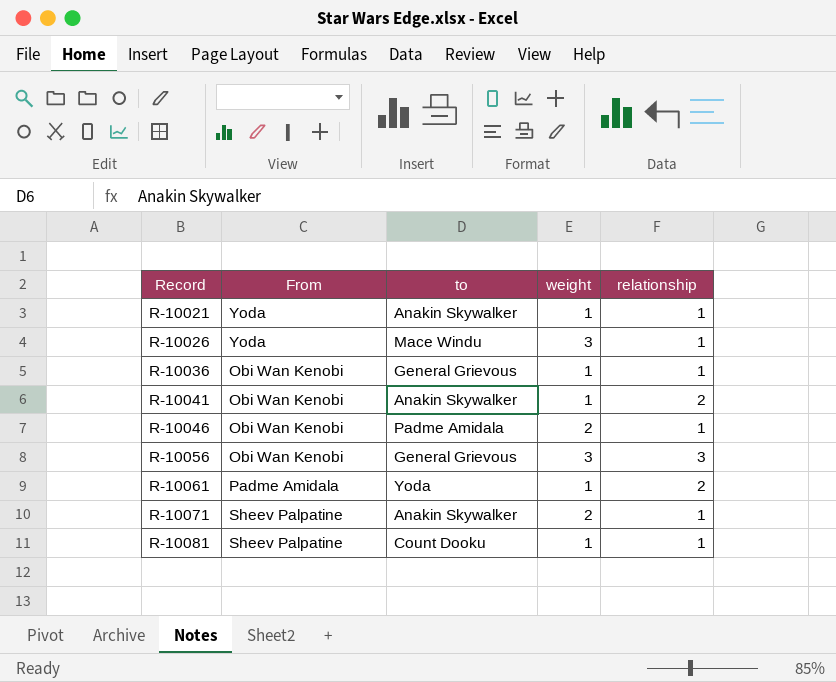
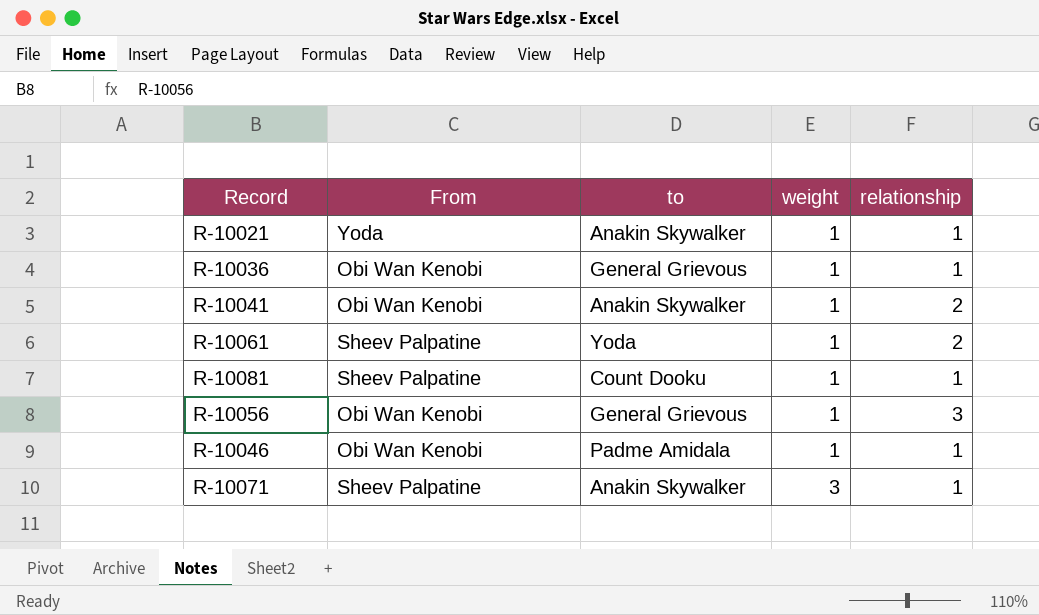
row order: Record ascending -> weight ascending
row R-10026: Yoda | Mace Windu | 3 | 1 -> none
R-10061 | From: Padme Amidala -> Sheev Palpatine
R-10056 | weight: 3 -> 1
R-10046 | weight: 2 -> 1
R-10071 | weight: 2 -> 3

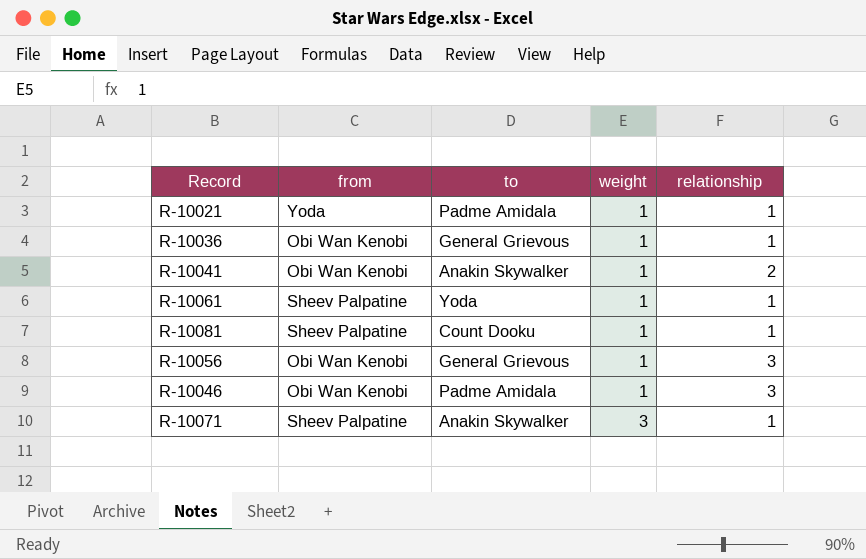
column name: From -> from
R-10021 | to: Anakin Skywalker -> Padme Amidala
R-10061 | relationship: 2 -> 1
R-10046 | relationship: 1 -> 3

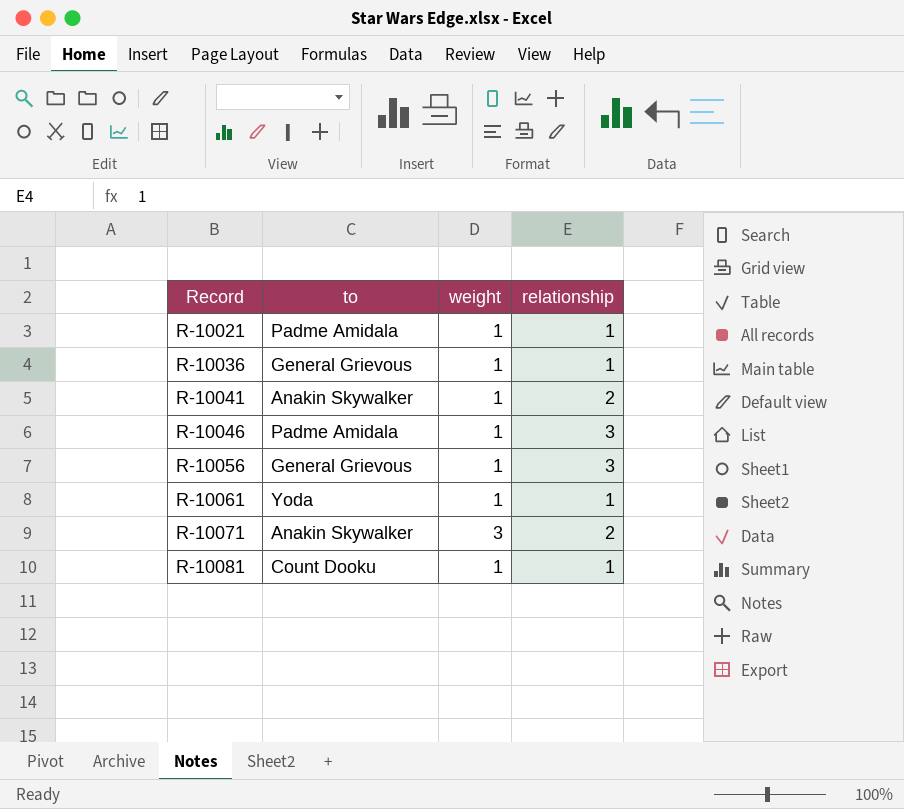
row order: weight ascending -> Record ascending
column from | position: 2 -> none
R-10071 | relationship: 1 -> 2

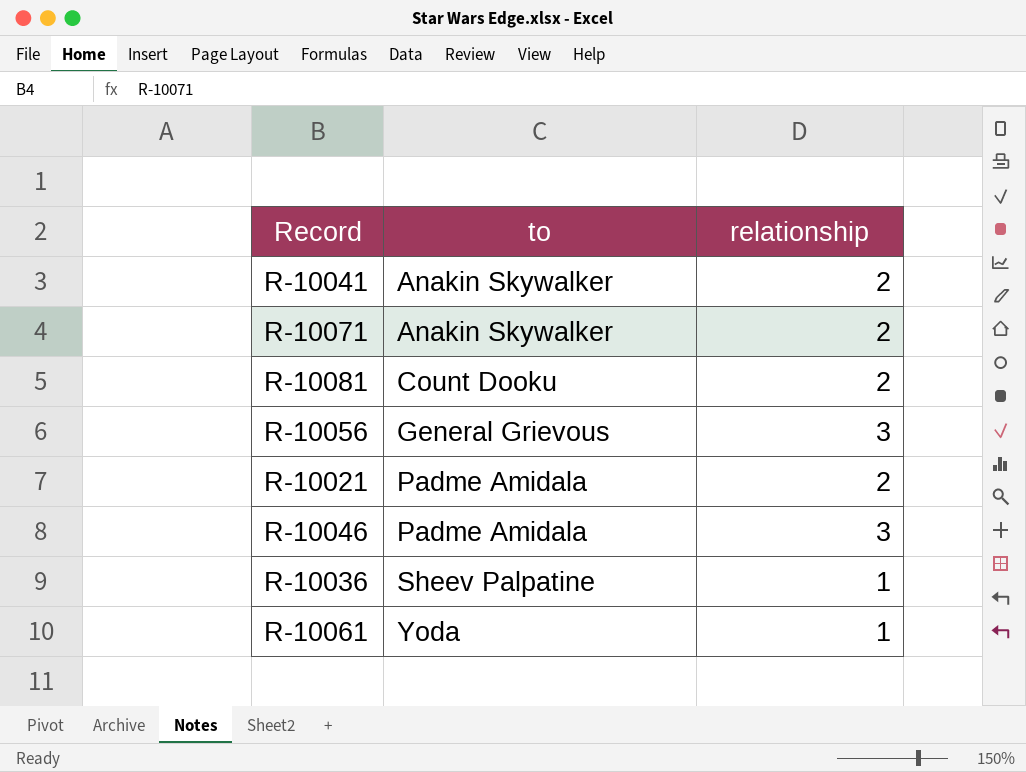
row order: Record ascending -> to ascending
column weight | position: 3 -> none
R-10081 | relationship: 1 -> 2
R-10021 | relationship: 1 -> 2
R-10036 | to: General Grievous -> Sheev Palpatine

